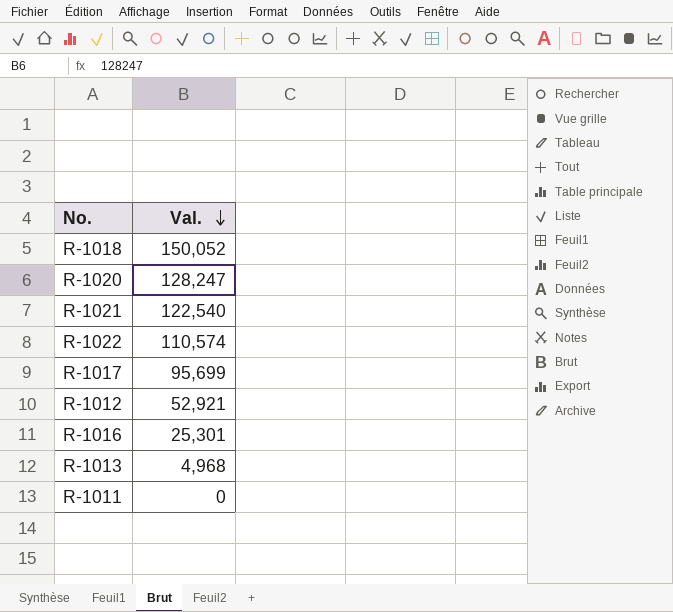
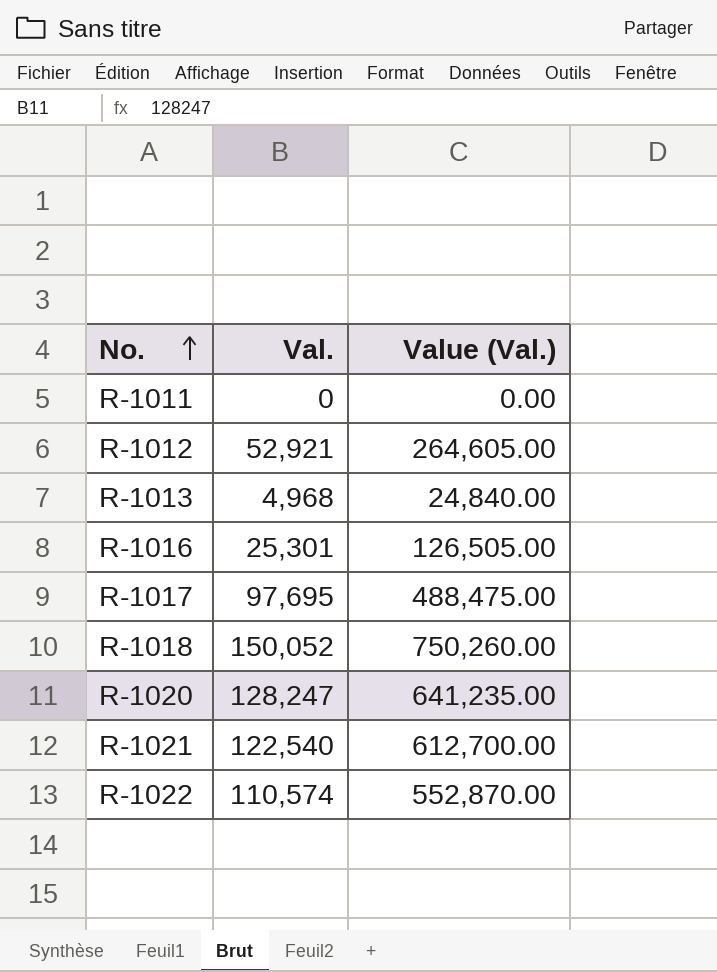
row order: Val. descending -> No. ascending
column Value (Val.) | formula: none -> [Val.] * 5
R-1017 | Val.: 95,699 -> 97,695

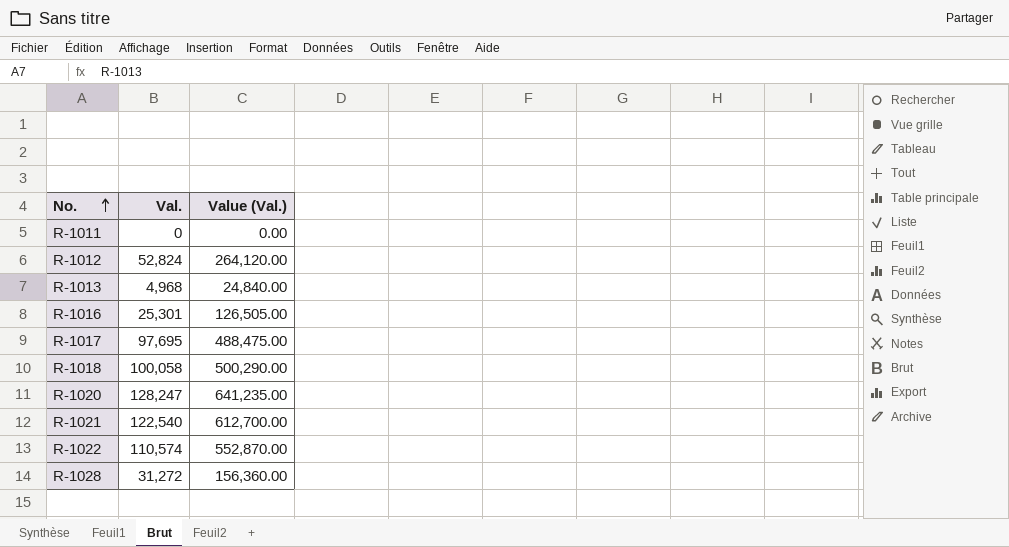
R-1012 | Val.: 52,921 -> 52,824
R-1012 | Value (Val.): 264,605.00 -> 264,120.00
R-1018 | Val.: 150,052 -> 100,058
R-1018 | Value (Val.): 750,260.00 -> 500,290.00
row R-1028: none -> 31,272 | 156,360.00

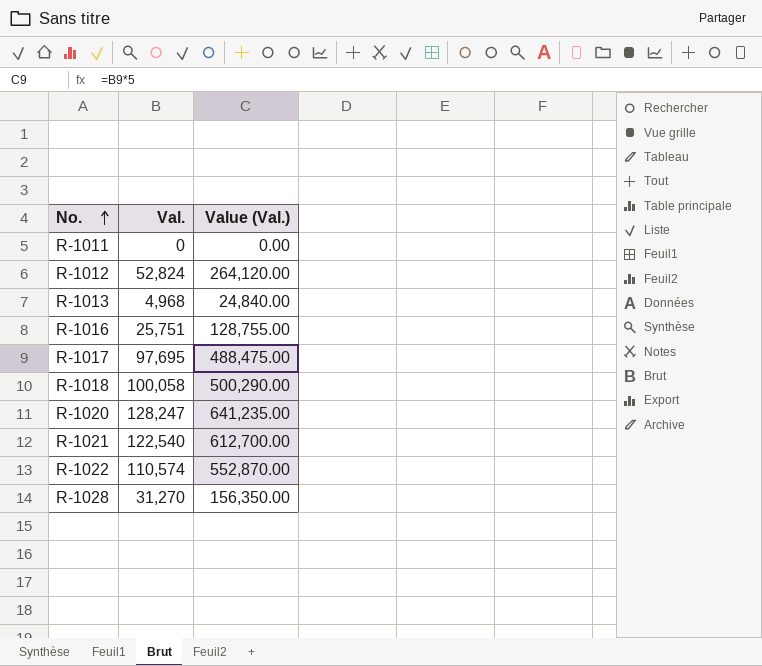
R-1016 | Val.: 25,301 -> 25,751
R-1016 | Value (Val.): 126,505.00 -> 128,755.00
R-1028 | Val.: 31,272 -> 31,270
R-1028 | Value (Val.): 156,360.00 -> 156,350.00

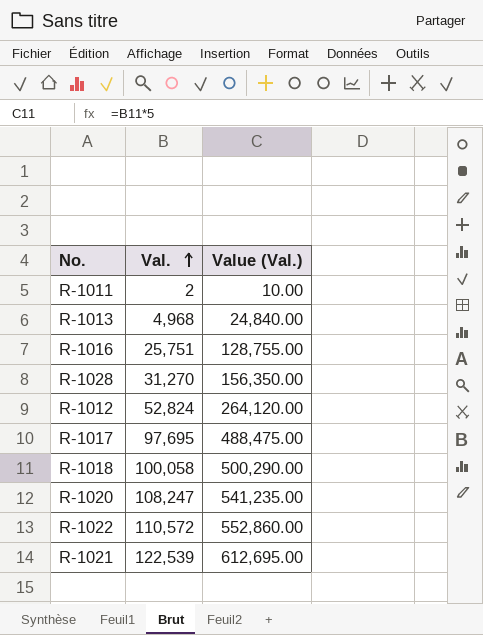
row order: No. ascending -> Val. ascending
R-1011 | Val.: 0 -> 2
R-1011 | Value (Val.): 0.00 -> 10.00
R-1020 | Val.: 128,247 -> 108,247
R-1020 | Value (Val.): 641,235.00 -> 541,235.00
R-1022 | Val.: 110,574 -> 110,572
R-1022 | Value (Val.): 552,870.00 -> 552,860.00
R-1021 | Val.: 122,540 -> 122,539
R-1021 | Value (Val.): 612,700.00 -> 612,695.00

